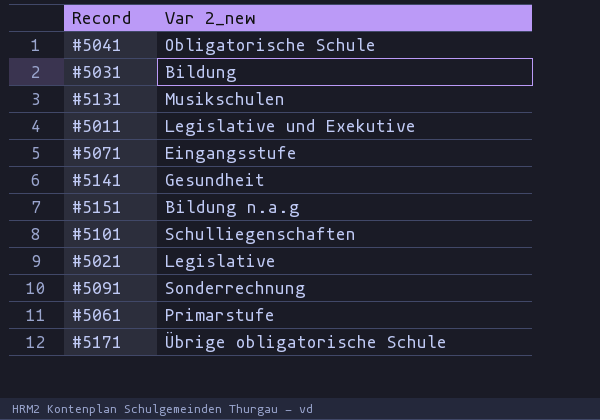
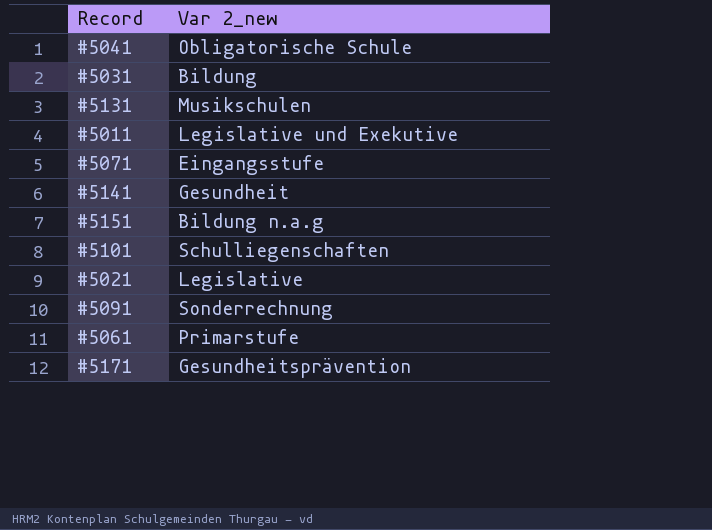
#5171 | Var 2_new: Übrige obligatorische Schule -> Gesundheitsprävention

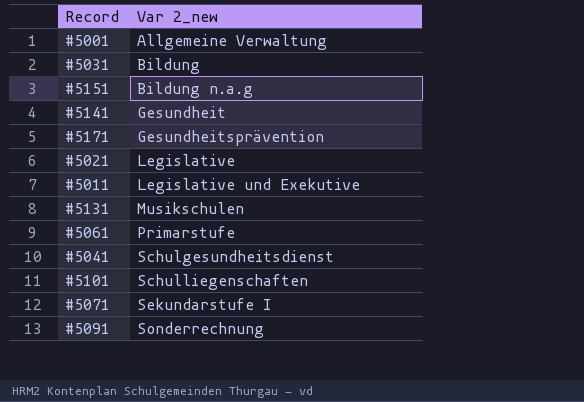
row order: none -> Var 2_new ascending
row #5001: none -> Allgemeine Verwaltung
#5041 | Var 2_new: Obligatorische Schule -> Schulgesundheitsdienst
#5071 | Var 2_new: Eingangsstufe -> Sekundarstufe I

